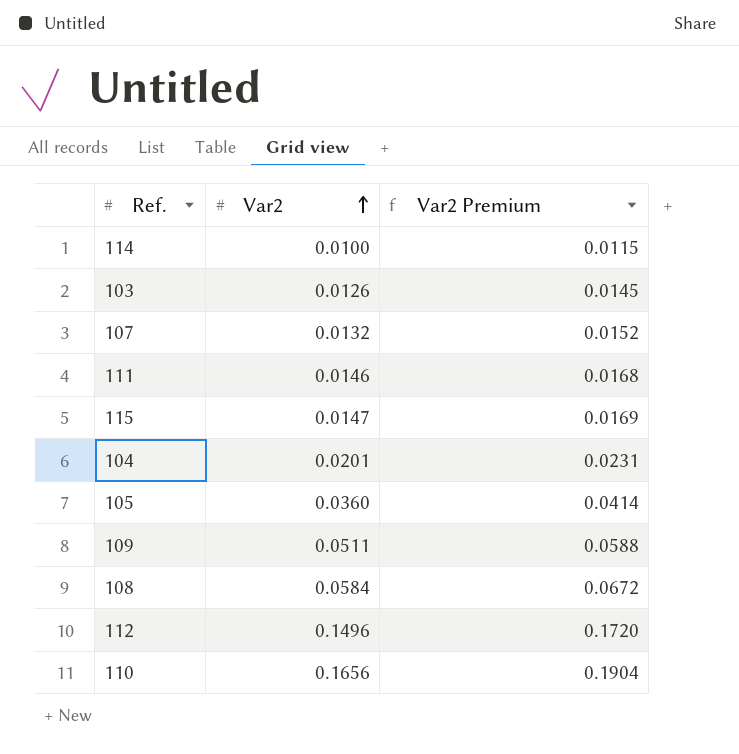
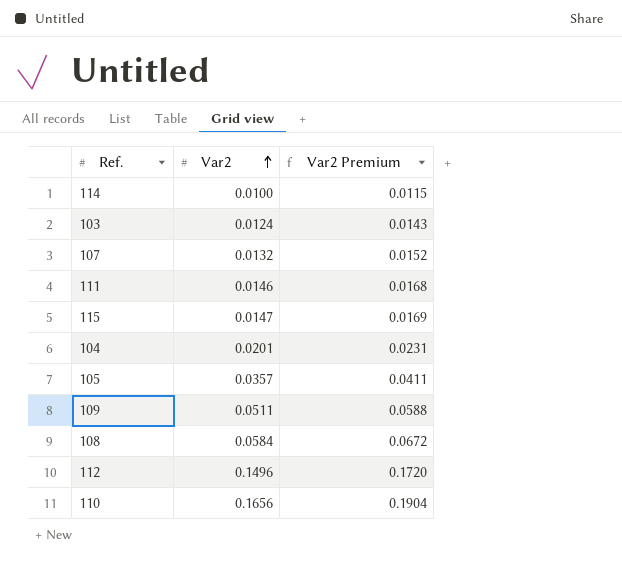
103 | Var2: 0.0126 -> 0.0124
103 | Var2 Premium: 0.0145 -> 0.0143
105 | Var2: 0.0360 -> 0.0357
105 | Var2 Premium: 0.0414 -> 0.0411

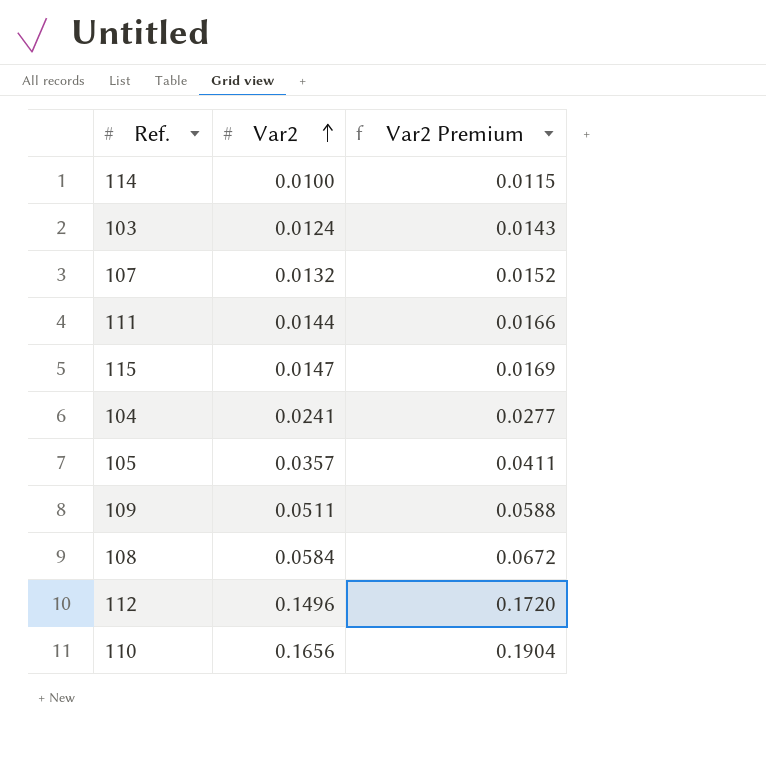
111 | Var2: 0.0146 -> 0.0144
111 | Var2 Premium: 0.0168 -> 0.0166
104 | Var2: 0.0201 -> 0.0241
104 | Var2 Premium: 0.0231 -> 0.0277

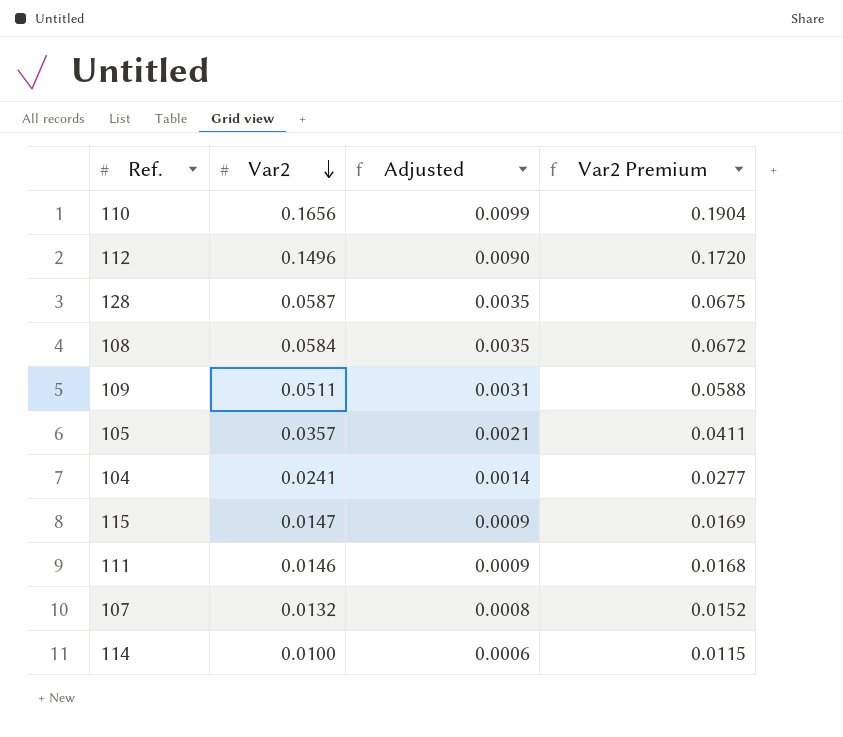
row order: Var2 ascending -> Var2 descending
column Adjusted | formula: none -> [Var2] * 0.06
row 103: 0.0124 | 0.0143 -> none
row 128: none -> 0.0587 | 0.0035 | 0.0675
111 | Var2: 0.0144 -> 0.0146
111 | Var2 Premium: 0.0166 -> 0.0168

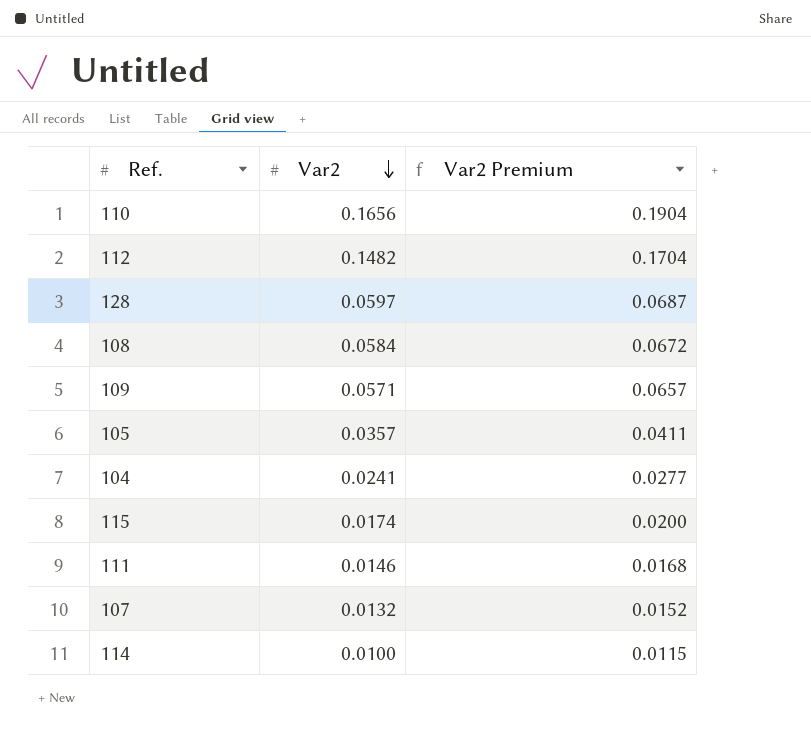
column Adjusted | formula: [Var2] * 0.06 -> none
112 | Var2: 0.1496 -> 0.1482
112 | Var2 Premium: 0.1720 -> 0.1704
128 | Var2: 0.0587 -> 0.0597
128 | Var2 Premium: 0.0675 -> 0.0687
109 | Var2: 0.0511 -> 0.0571
109 | Var2 Premium: 0.0588 -> 0.0657
115 | Var2: 0.0147 -> 0.0174
115 | Var2 Premium: 0.0169 -> 0.0200

